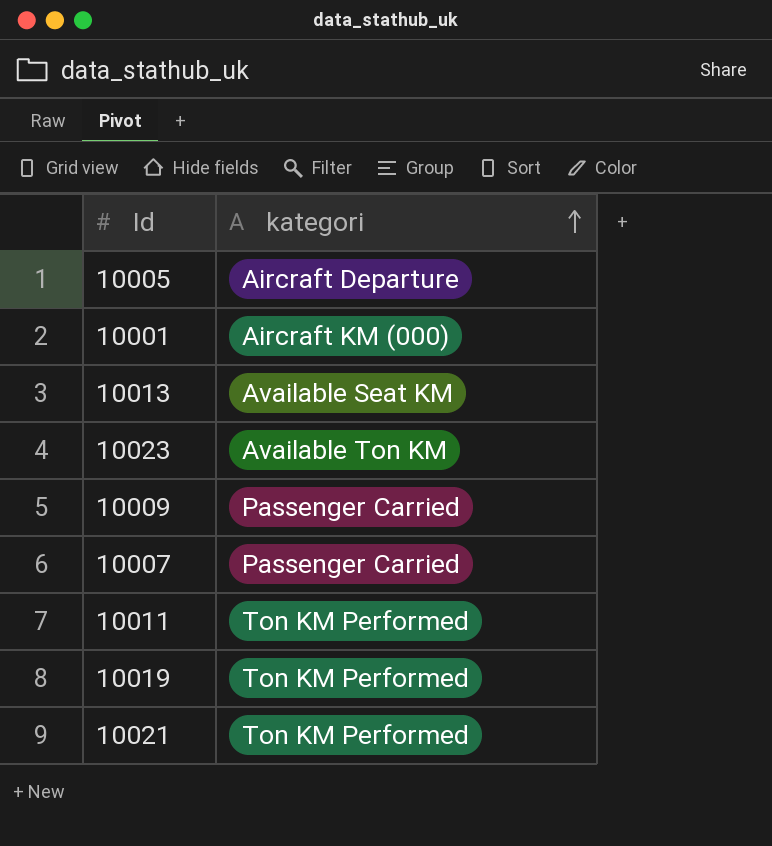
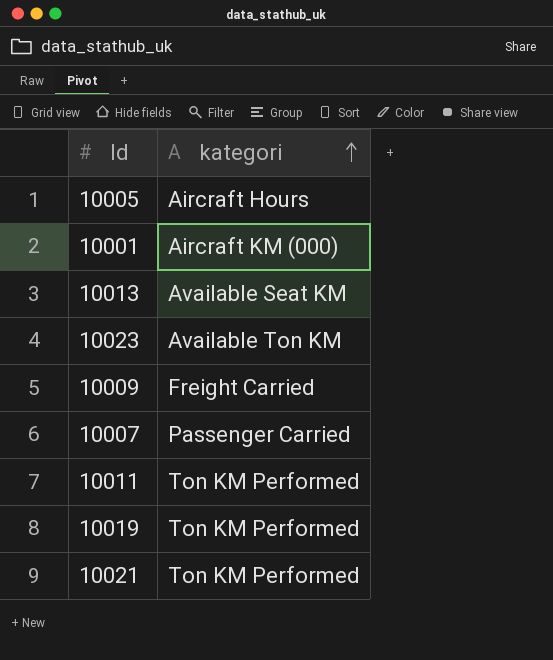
10005 | kategori: Aircraft Departure -> Aircraft Hours
10009 | kategori: Passenger Carried -> Freight Carried

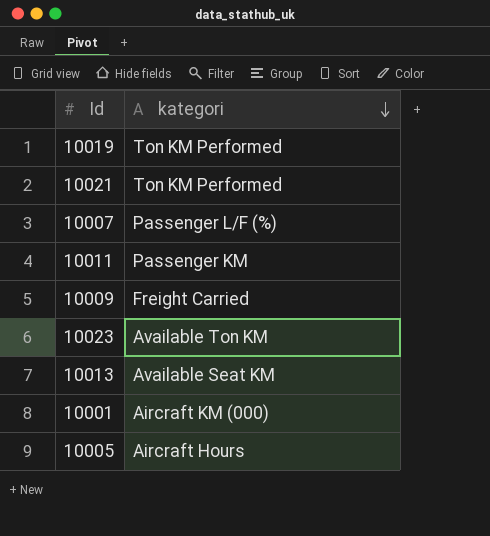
row order: kategori ascending -> kategori descending
10007 | kategori: Passenger Carried -> Passenger L/F (%)
10011 | kategori: Ton KM Performed -> Passenger KM

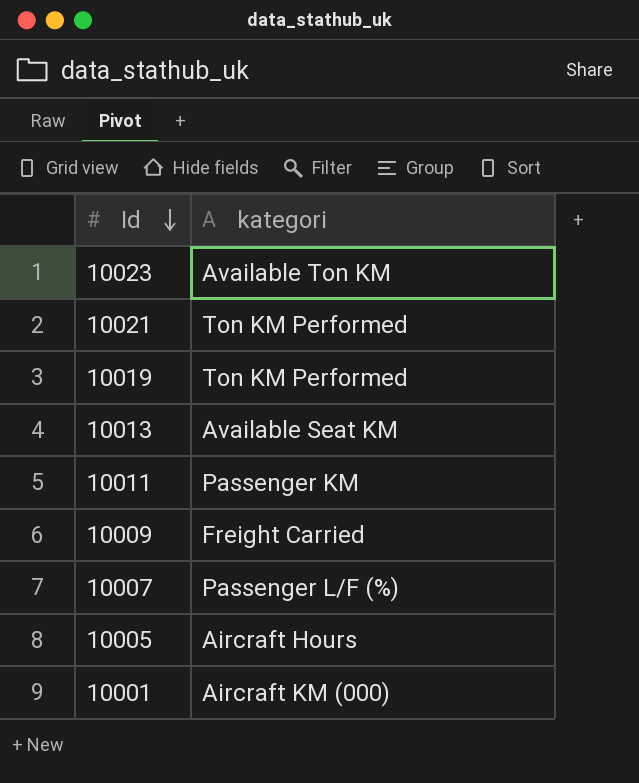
row order: kategori descending -> Id descending

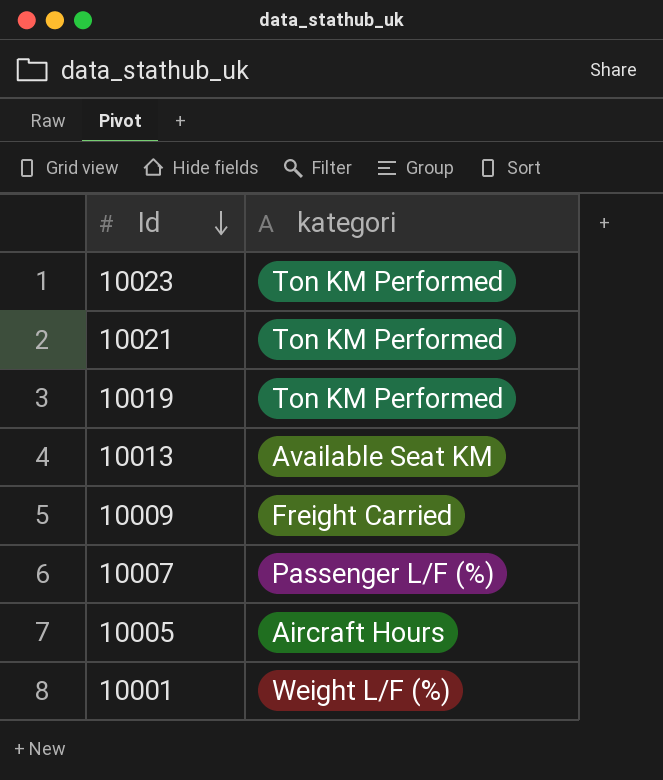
row 10011: Passenger KM -> none
10023 | kategori: Available Ton KM -> Ton KM Performed
10001 | kategori: Aircraft KM (000) -> Weight L/F (%)

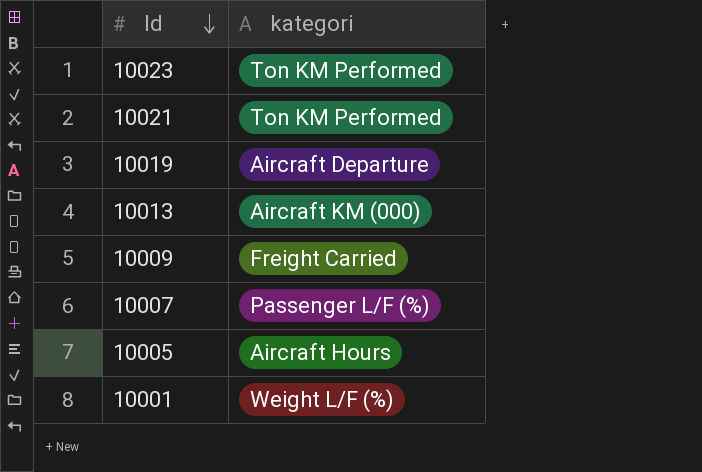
10019 | kategori: Ton KM Performed -> Aircraft Departure
10013 | kategori: Available Seat KM -> Aircraft KM (000)

